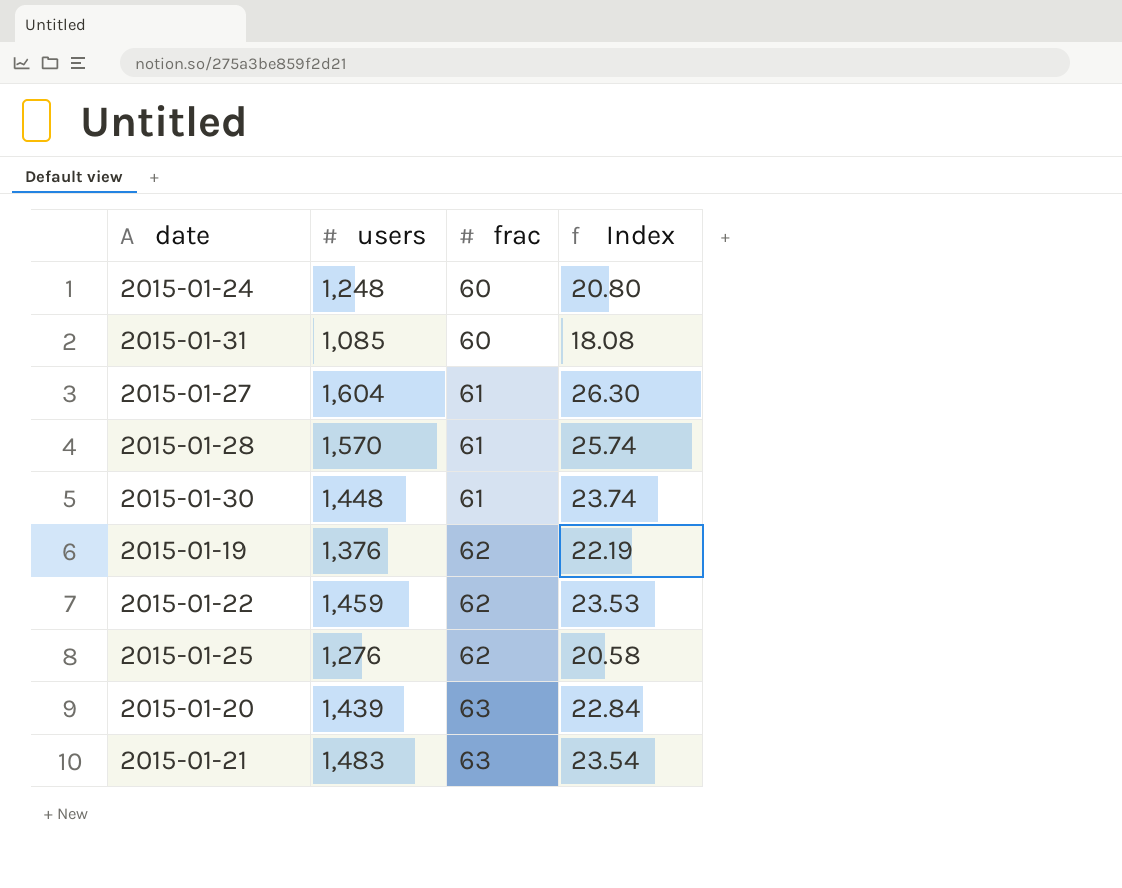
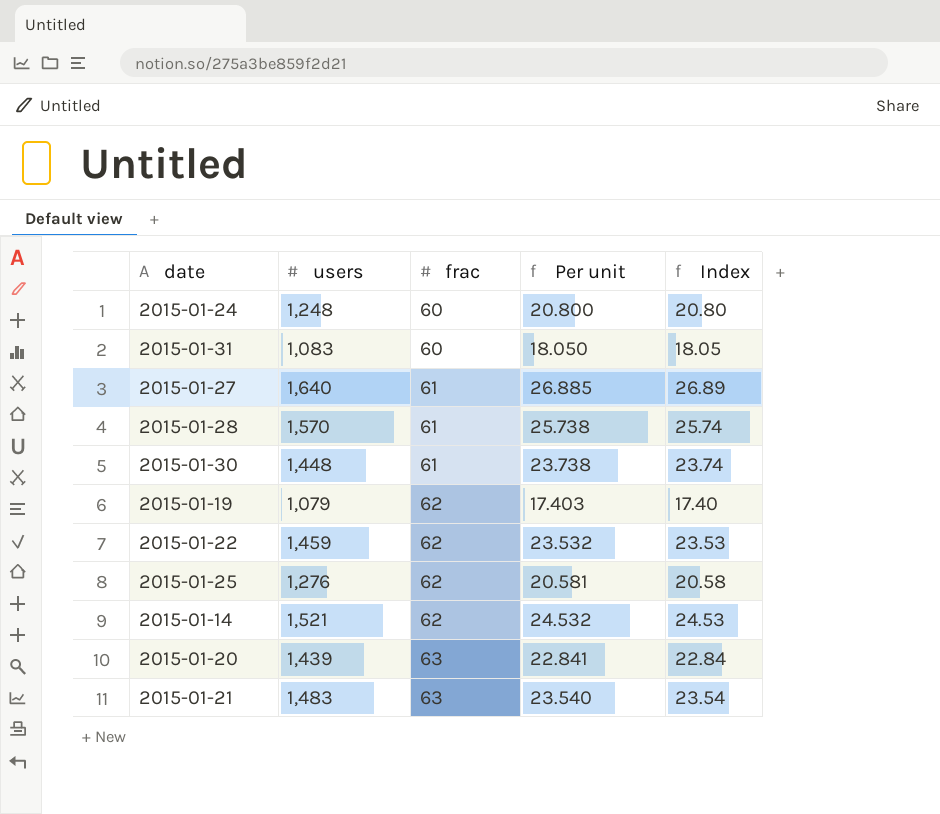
column Per unit | formula: none -> [users] / [frac]
2015-01-31 | users: 1,085 -> 1,083
2015-01-31 | Index: 18.08 -> 18.05
2015-01-27 | users: 1,604 -> 1,640
2015-01-27 | Index: 26.30 -> 26.89
2015-01-19 | users: 1,376 -> 1,079
2015-01-19 | Index: 22.19 -> 17.40
row 2015-01-14: none -> 1,521 | 62 | 24.532 | 24.53

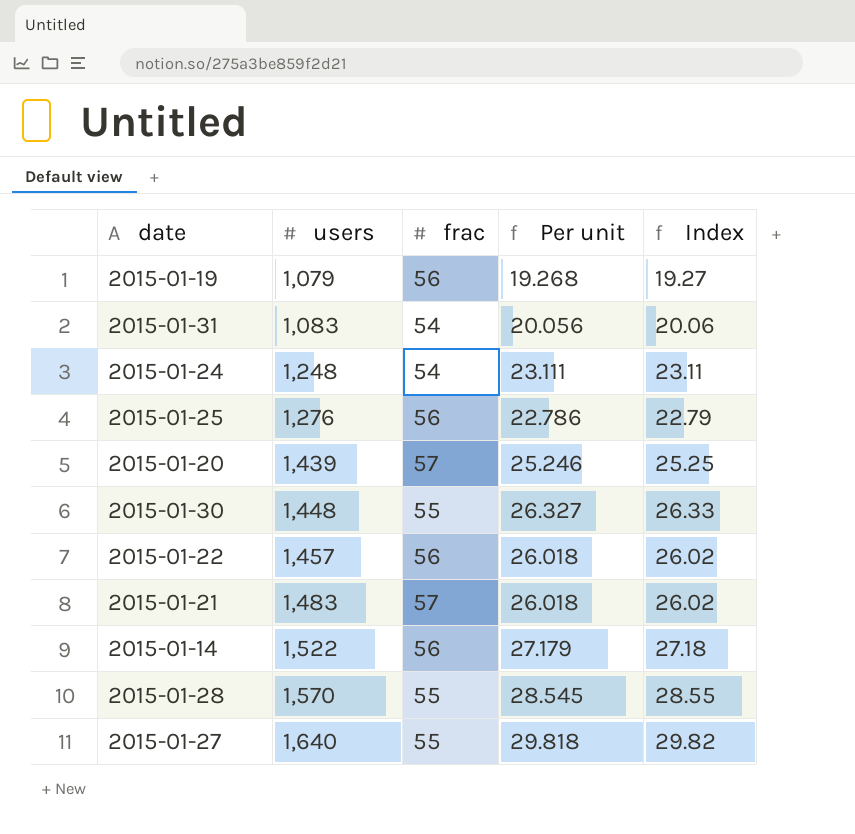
row order: frac ascending -> users ascending
2015-01-19 | frac: 62 -> 56
2015-01-19 | Per unit: 17.403 -> 19.268
2015-01-19 | Index: 17.40 -> 19.27
2015-01-31 | frac: 60 -> 54
2015-01-31 | Per unit: 18.050 -> 20.056
2015-01-31 | Index: 18.05 -> 20.06
2015-01-24 | frac: 60 -> 54
2015-01-24 | Per unit: 20.800 -> 23.111
2015-01-24 | Index: 20.80 -> 23.11
2015-01-25 | frac: 62 -> 56
2015-01-25 | Per unit: 20.581 -> 22.786
2015-01-25 | Index: 20.58 -> 22.79
2015-01-20 | frac: 63 -> 57
2015-01-20 | Per unit: 22.841 -> 25.246
2015-01-20 | Index: 22.84 -> 25.25
2015-01-30 | frac: 61 -> 55
2015-01-30 | Per unit: 23.738 -> 26.327
2015-01-30 | Index: 23.74 -> 26.33
2015-01-22 | users: 1,459 -> 1,457
2015-01-22 | frac: 62 -> 56
2015-01-22 | Per unit: 23.532 -> 26.018
2015-01-22 | Index: 23.53 -> 26.02
2015-01-21 | frac: 63 -> 57
2015-01-21 | Per unit: 23.540 -> 26.018
2015-01-21 | Index: 23.54 -> 26.02
2015-01-14 | users: 1,521 -> 1,522
2015-01-14 | frac: 62 -> 56
2015-01-14 | Per unit: 24.532 -> 27.179
2015-01-14 | Index: 24.53 -> 27.18
2015-01-28 | frac: 61 -> 55
2015-01-28 | Per unit: 25.738 -> 28.545
2015-01-28 | Index: 25.74 -> 28.55
2015-01-27 | frac: 61 -> 55
2015-01-27 | Per unit: 26.885 -> 29.818
2015-01-27 | Index: 26.89 -> 29.82

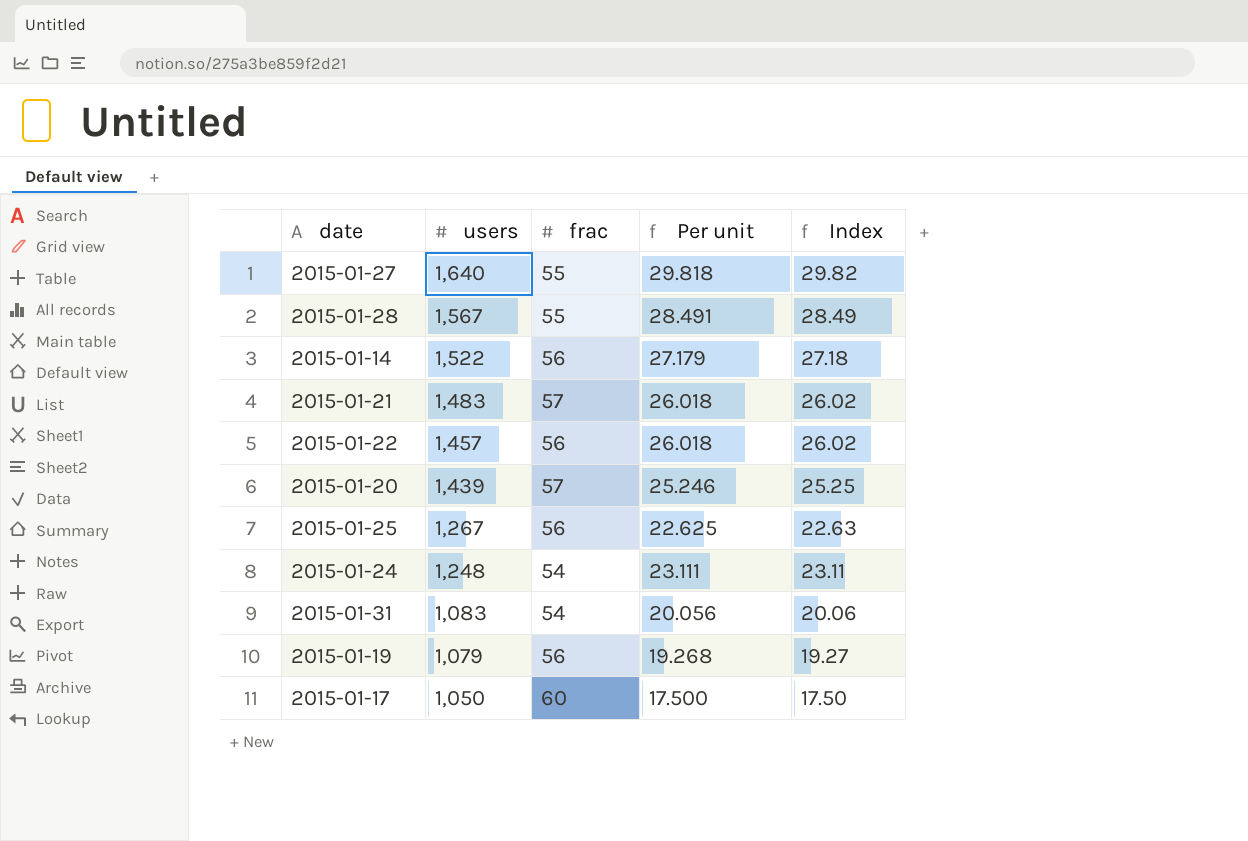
row order: users ascending -> users descending
row 2015-01-30: 1,448 | 55 | 26.327 | 26.33 -> none
2015-01-28 | users: 1,570 -> 1,567
2015-01-28 | Per unit: 28.545 -> 28.491
2015-01-28 | Index: 28.55 -> 28.49
2015-01-25 | users: 1,276 -> 1,267
2015-01-25 | Per unit: 22.786 -> 22.625
2015-01-25 | Index: 22.79 -> 22.63
row 2015-01-17: none -> 1,050 | 60 | 17.500 | 17.50

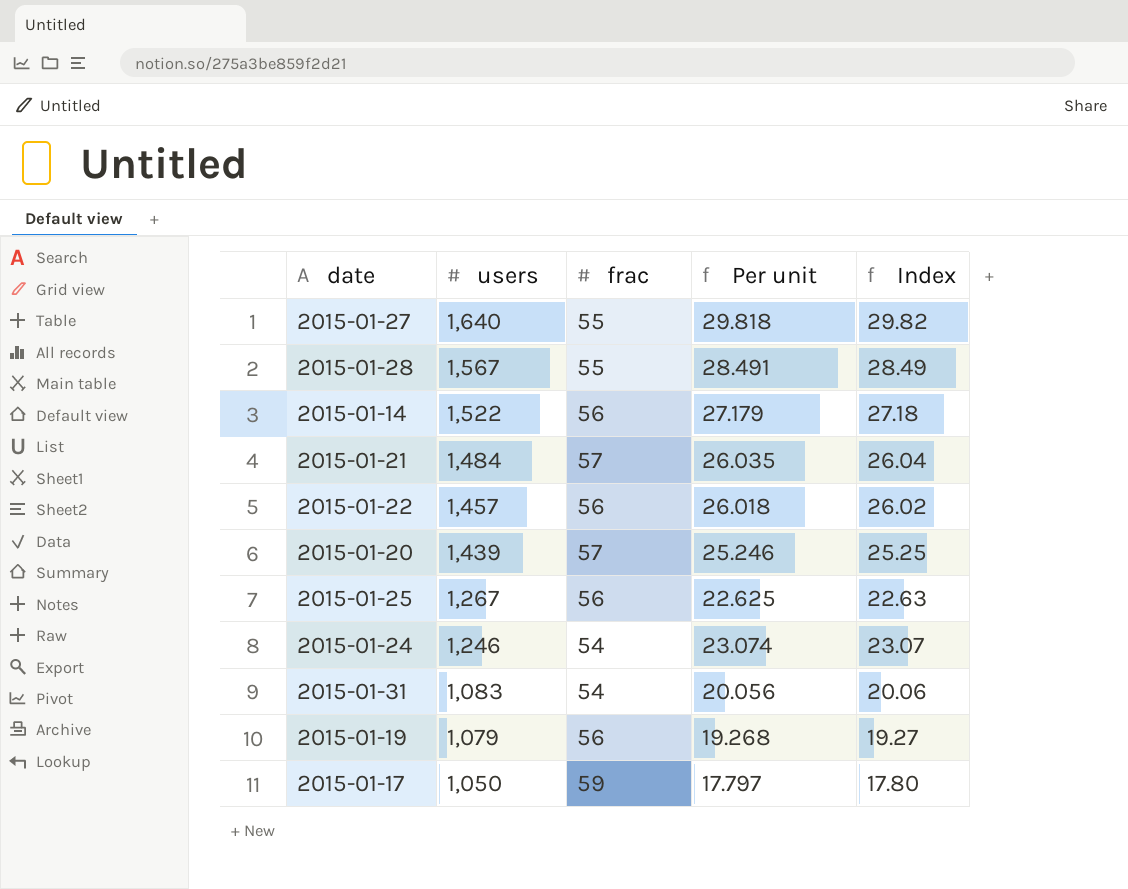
2015-01-21 | users: 1,483 -> 1,484
2015-01-21 | Per unit: 26.018 -> 26.035
2015-01-21 | Index: 26.02 -> 26.04
2015-01-24 | users: 1,248 -> 1,246
2015-01-24 | Per unit: 23.111 -> 23.074
2015-01-24 | Index: 23.11 -> 23.07
2015-01-17 | frac: 60 -> 59
2015-01-17 | Per unit: 17.500 -> 17.797
2015-01-17 | Index: 17.50 -> 17.80

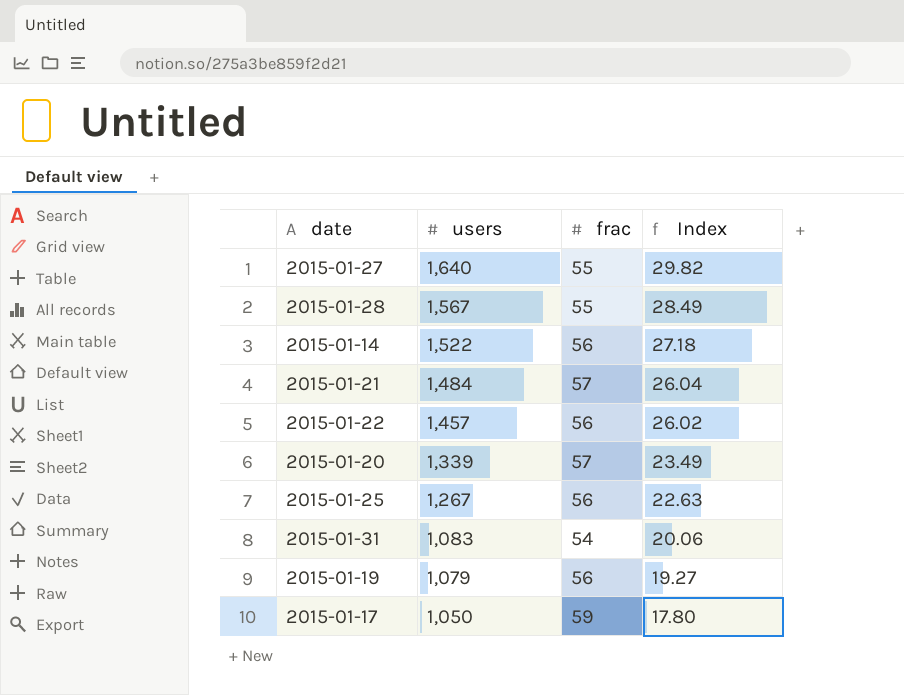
column Per unit | formula: [users] / [frac] -> none
row 2015-01-24: 1,246 | 54 | 23.074 | 23.07 -> none
2015-01-20 | users: 1,439 -> 1,339
2015-01-20 | Index: 25.25 -> 23.49

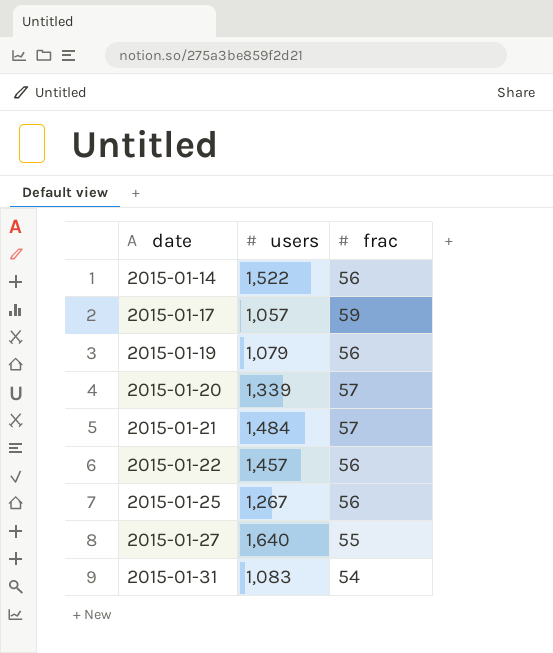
row order: users descending -> date ascending
column Index | formula: [users] / [frac] -> none
row 2015-01-28: 1,567 | 55 | 28.49 -> none
2015-01-17 | users: 1,050 -> 1,057

